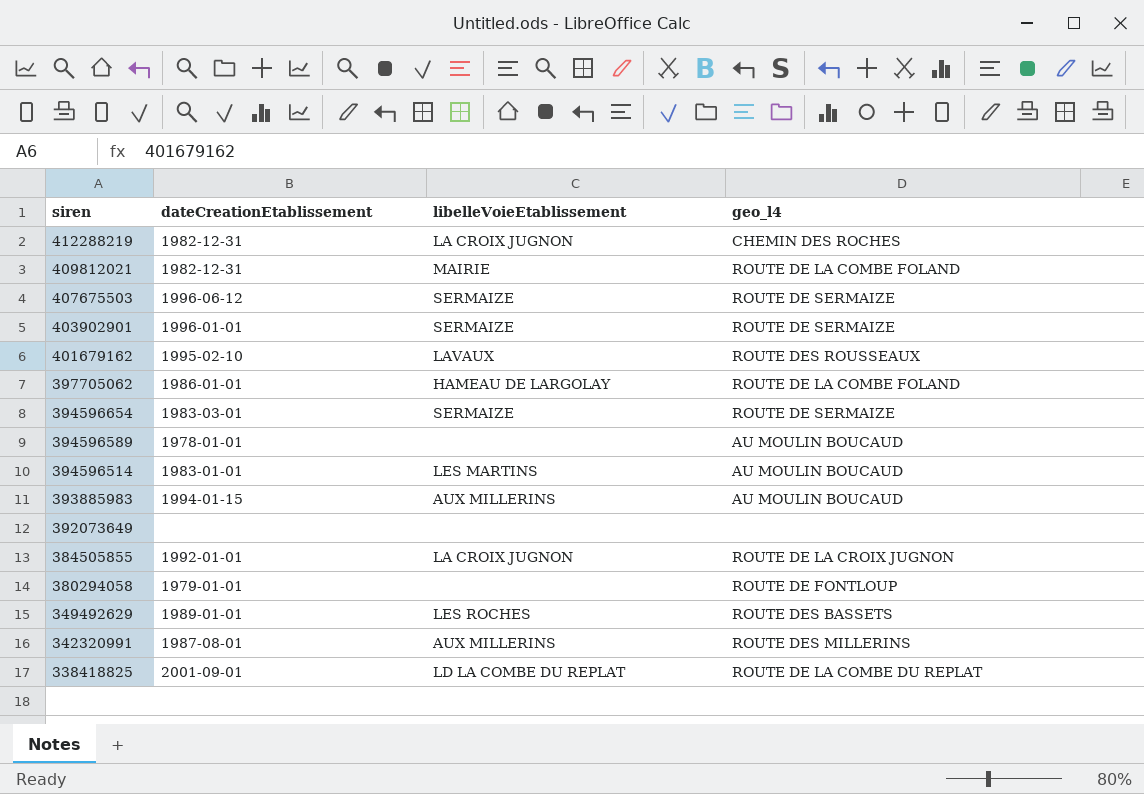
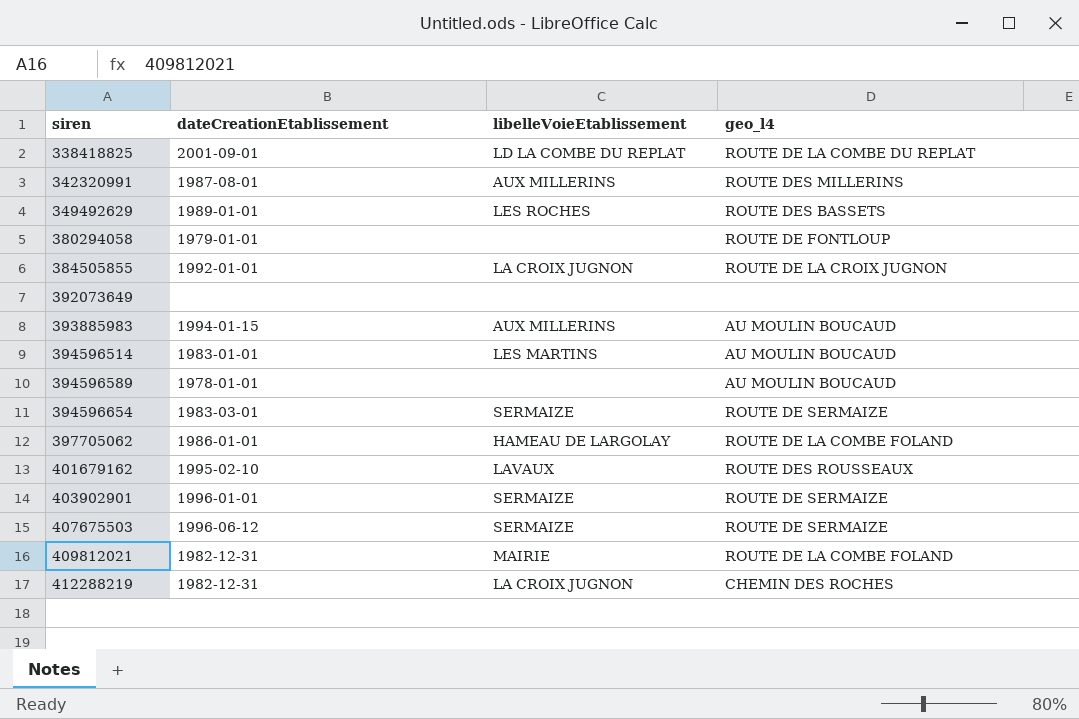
row order: siren descending -> siren ascending

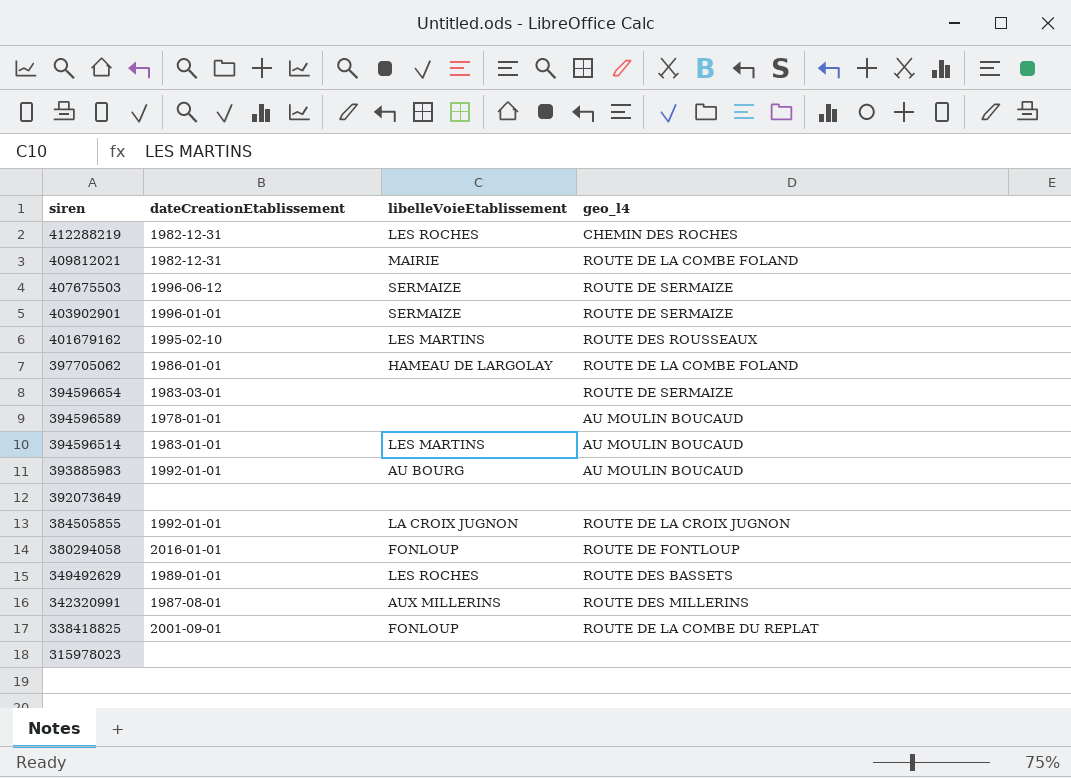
row order: siren ascending -> siren descending
412288219 | libelleVoieEtablissement: LA CROIX JUGNON -> LES ROCHES
401679162 | libelleVoieEtablissement: LAVAUX -> LES MARTINS
394596654 | libelleVoieEtablissement: SERMAIZE -> none
393885983 | dateCreationEtablissement: 1994-01-15 -> 1992-01-01
393885983 | libelleVoieEtablissement: AUX MILLERINS -> AU BOURG
380294058 | dateCreationEtablissement: 1979-01-01 -> 2016-01-01
380294058 | libelleVoieEtablissement: none -> FONLOUP
338418825 | libelleVoieEtablissement: LD LA COMBE DU REPLAT -> FONLOUP
row 315978023: none -> none | none | none

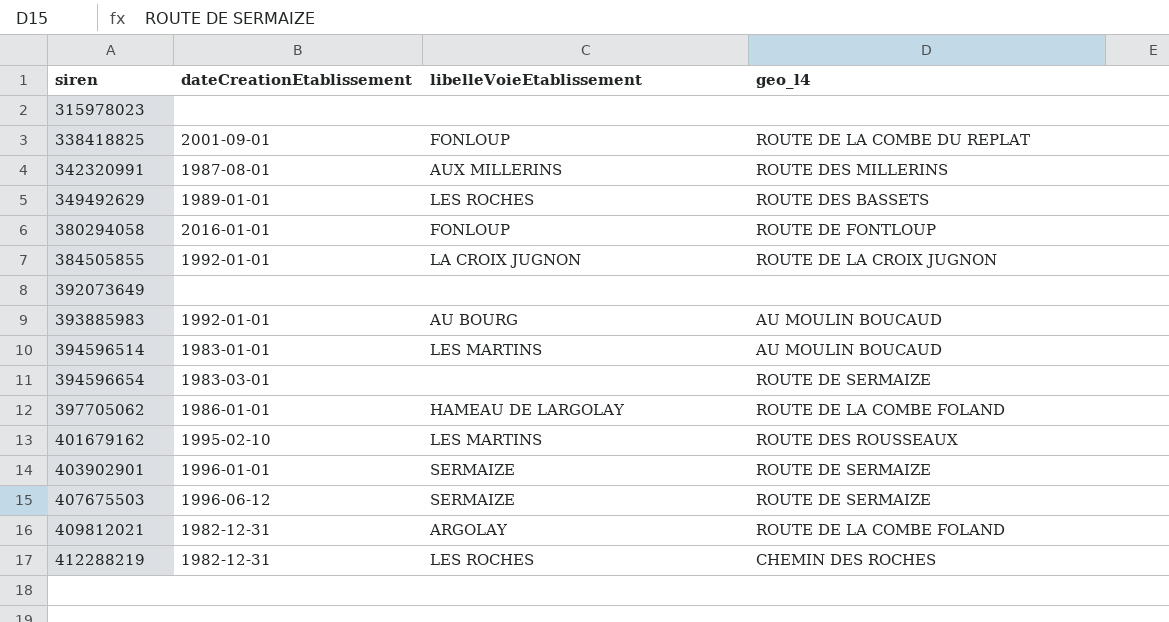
row order: siren descending -> siren ascending
row 394596589: 1978-01-01 | none | AU MOULIN BOUCAUD -> none
409812021 | libelleVoieEtablissement: MAIRIE -> ARGOLAY

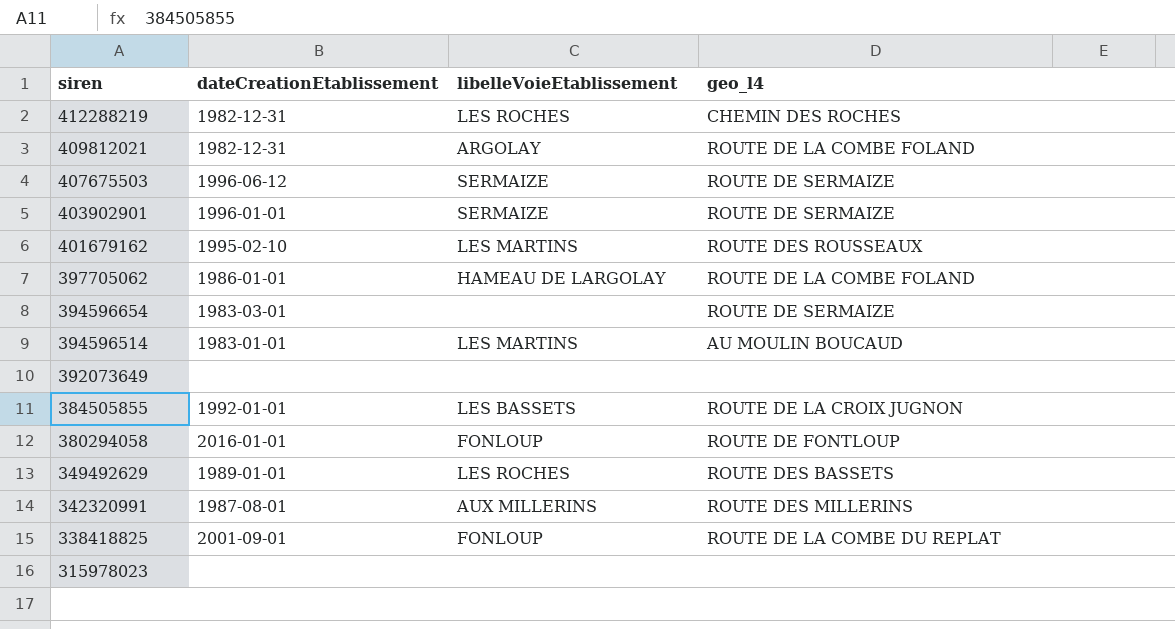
row order: siren ascending -> siren descending
row 393885983: 1992-01-01 | AU BOURG | AU MOULIN BOUCAUD -> none
384505855 | libelleVoieEtablissement: LA CROIX JUGNON -> LES BASSETS

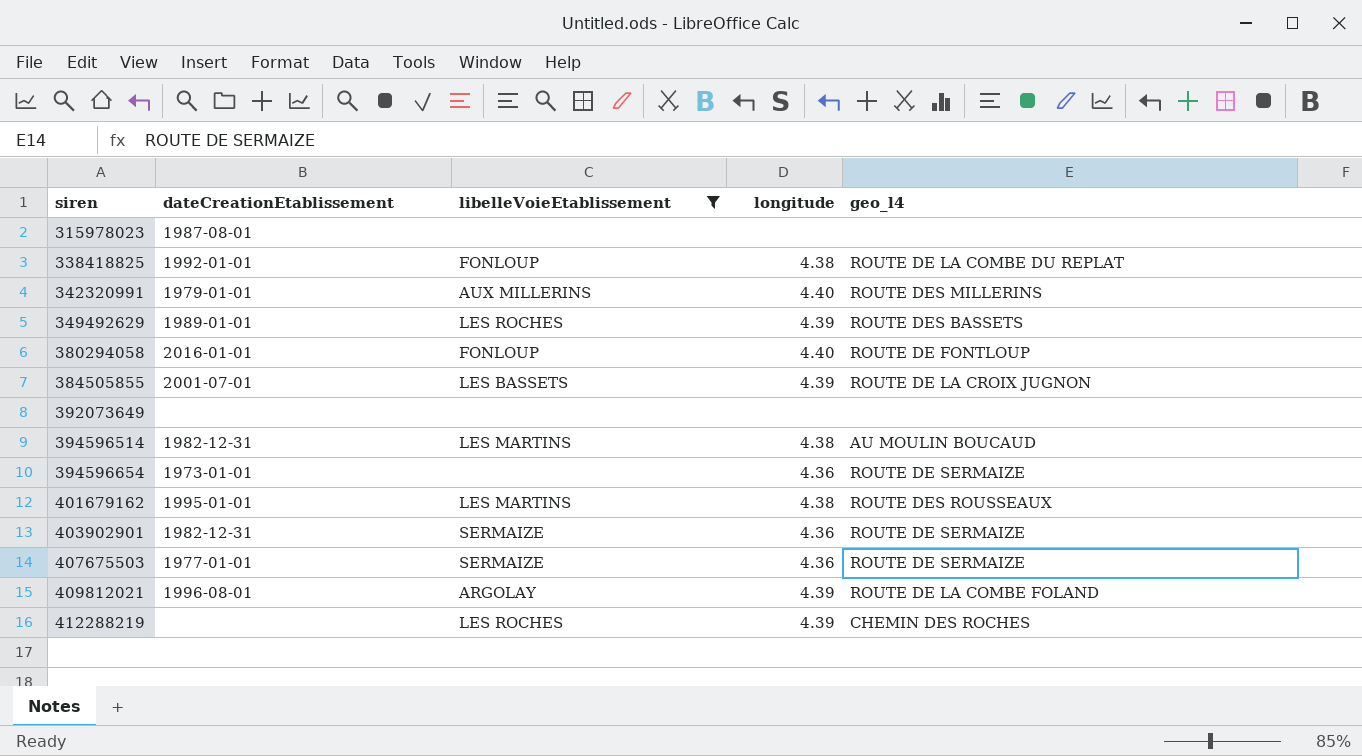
filter: none -> libelleVoieEtablissement != HAMEAU DE LARGOLAY
row order: siren descending -> siren ascending
column longitude | position: none -> 4
315978023 | dateCreationEtablissement: none -> 1987-08-01
338418825 | dateCreationEtablissement: 2001-09-01 -> 1992-01-01
342320991 | dateCreationEtablissement: 1987-08-01 -> 1979-01-01
384505855 | dateCreationEtablissement: 1992-01-01 -> 2001-07-01
394596514 | dateCreationEtablissement: 1983-01-01 -> 1982-12-31
394596654 | dateCreationEtablissement: 1983-03-01 -> 1973-01-01
401679162 | dateCreationEtablissement: 1995-02-10 -> 1995-01-01
403902901 | dateCreationEtablissement: 1996-01-01 -> 1982-12-31
407675503 | dateCreationEtablissement: 1996-06-12 -> 1977-01-01
409812021 | dateCreationEtablissement: 1982-12-31 -> 1996-08-01
412288219 | dateCreationEtablissement: 1982-12-31 -> none

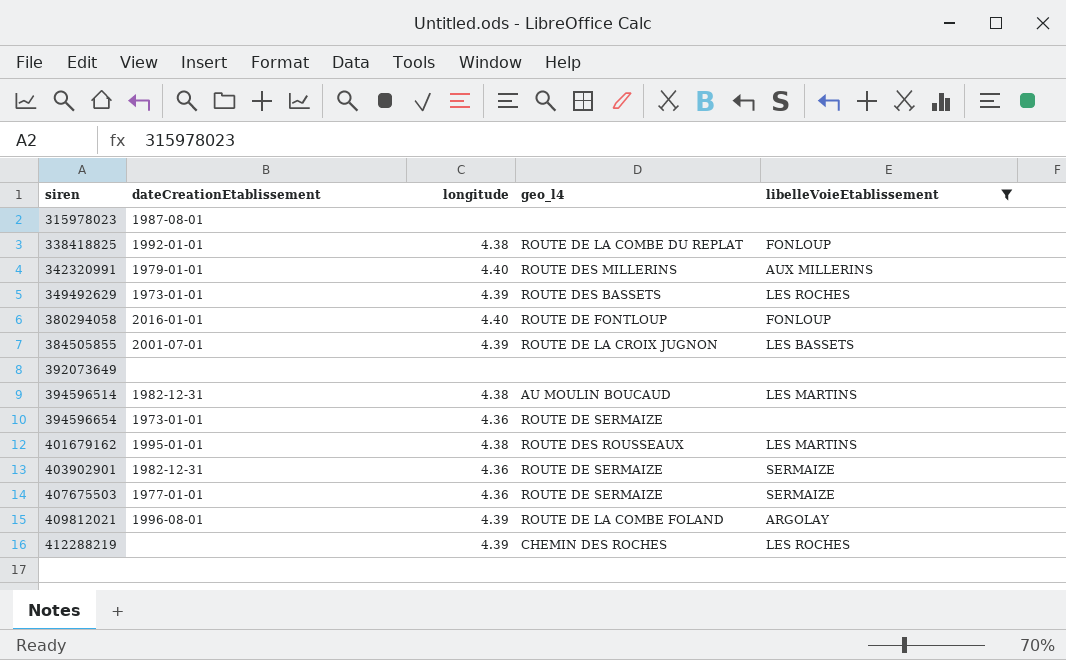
column libelleVoieEtablissement | position: 3 -> 5
349492629 | dateCreationEtablissement: 1989-01-01 -> 1973-01-01

